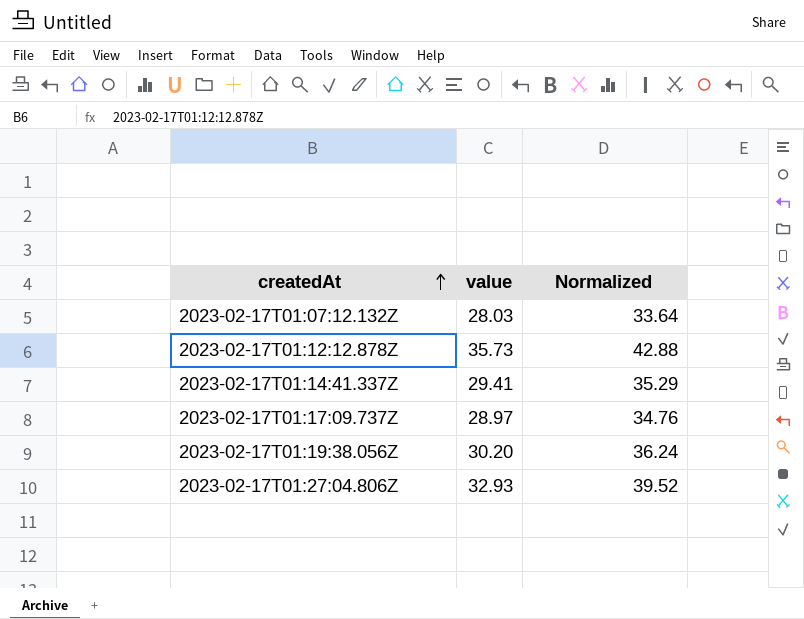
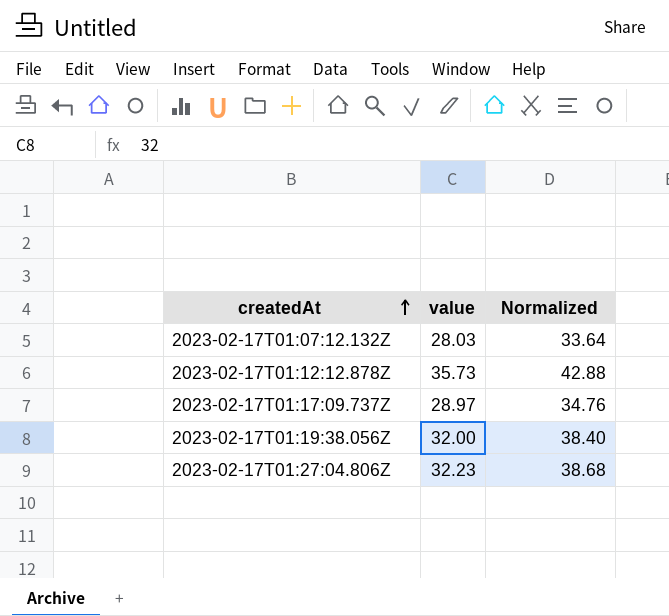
row 2023-02-17T01:14:41.337Z: 29.41 | 35.29 -> none
2023-02-17T01:19:38.056Z | value: 30.20 -> 32.00
2023-02-17T01:19:38.056Z | Normalized: 36.24 -> 38.40
2023-02-17T01:27:04.806Z | value: 32.93 -> 32.23
2023-02-17T01:27:04.806Z | Normalized: 39.52 -> 38.68

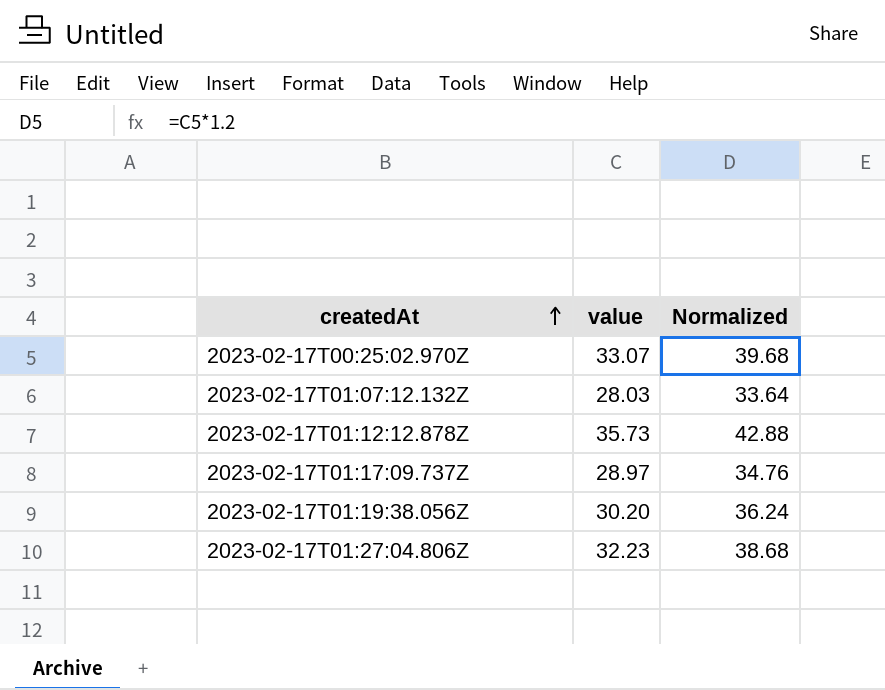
row 2023-02-17T00:25:02.970Z: none -> 33.07 | 39.68
2023-02-17T01:19:38.056Z | value: 32.00 -> 30.20
2023-02-17T01:19:38.056Z | Normalized: 38.40 -> 36.24

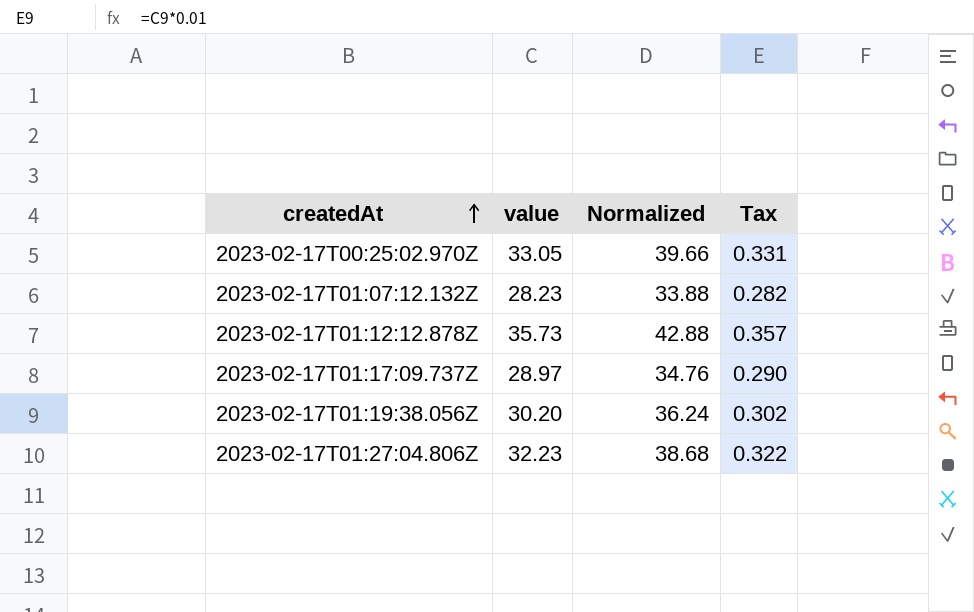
column Tax | formula: none -> [value] * 0.01
2023-02-17T00:25:02.970Z | value: 33.07 -> 33.05
2023-02-17T00:25:02.970Z | Normalized: 39.68 -> 39.66
2023-02-17T01:07:12.132Z | value: 28.03 -> 28.23
2023-02-17T01:07:12.132Z | Normalized: 33.64 -> 33.88

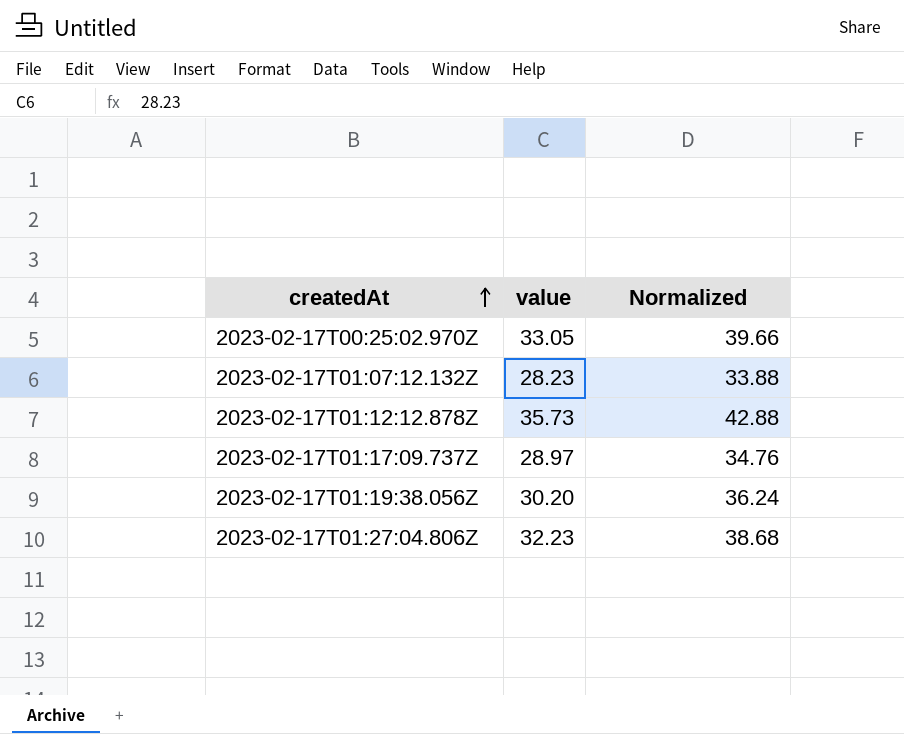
column Tax | formula: [value] * 0.01 -> none

